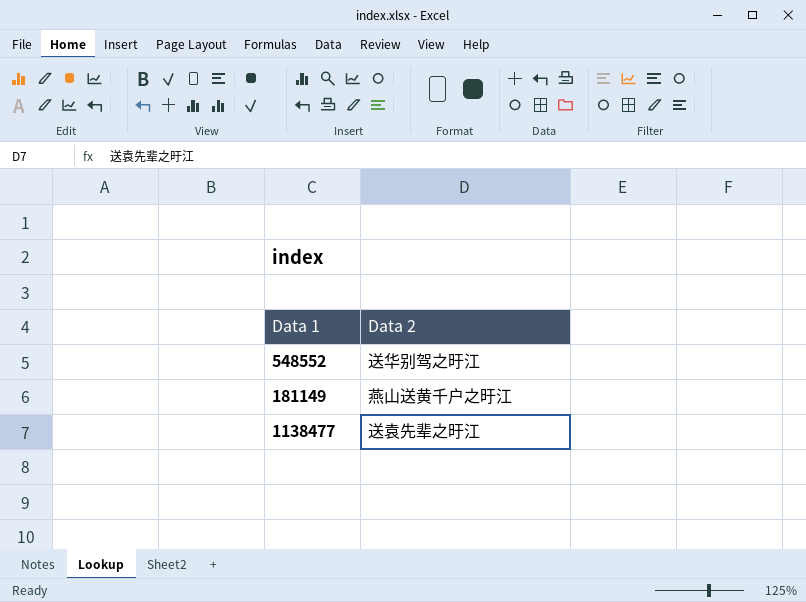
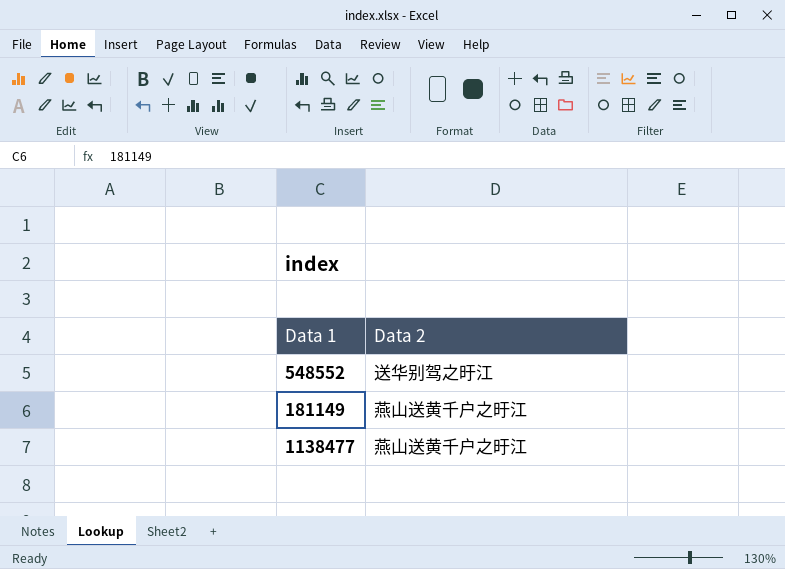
1138477 | Data 2: 送袁先辈之旴江 -> 燕山送黄千户之旴江

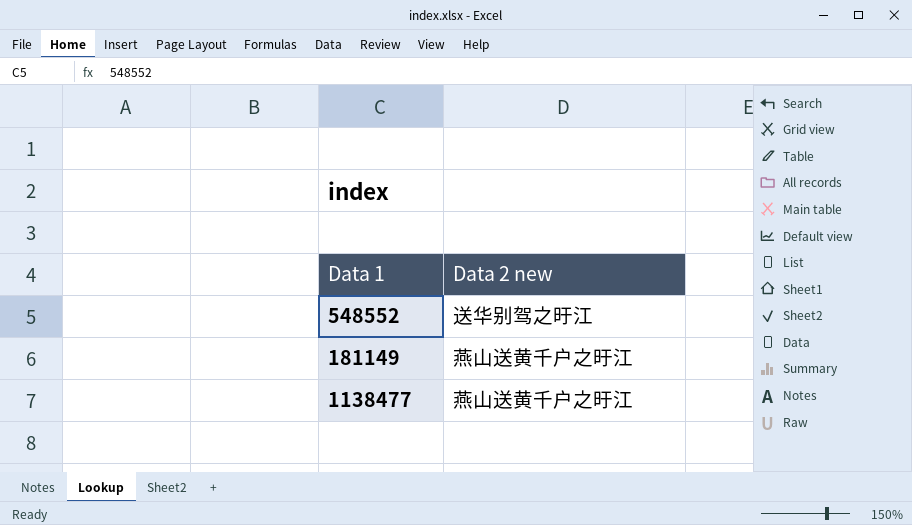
column name: Data 2 -> Data 2 new

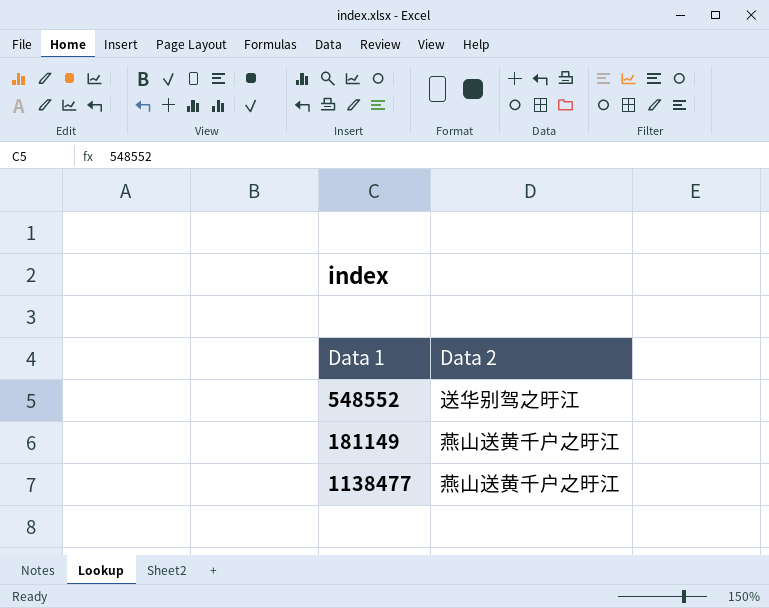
column name: Data 2 new -> Data 2

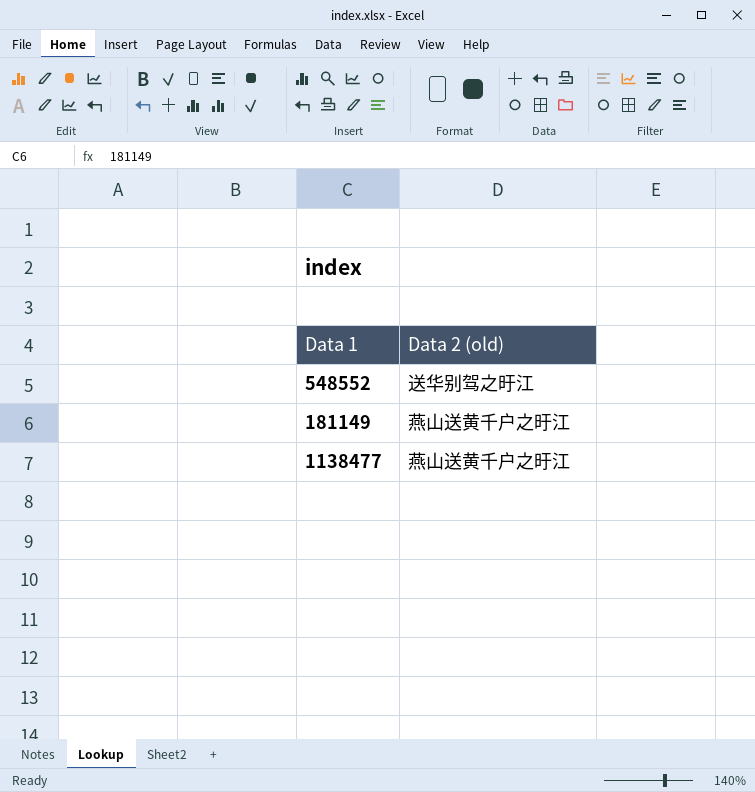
column name: Data 2 -> Data 2 (old)

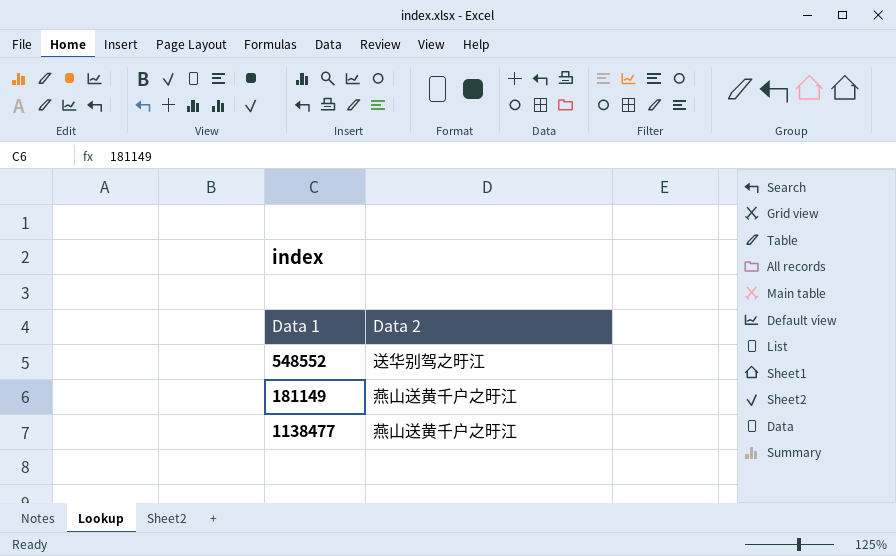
column name: Data 2 (old) -> Data 2

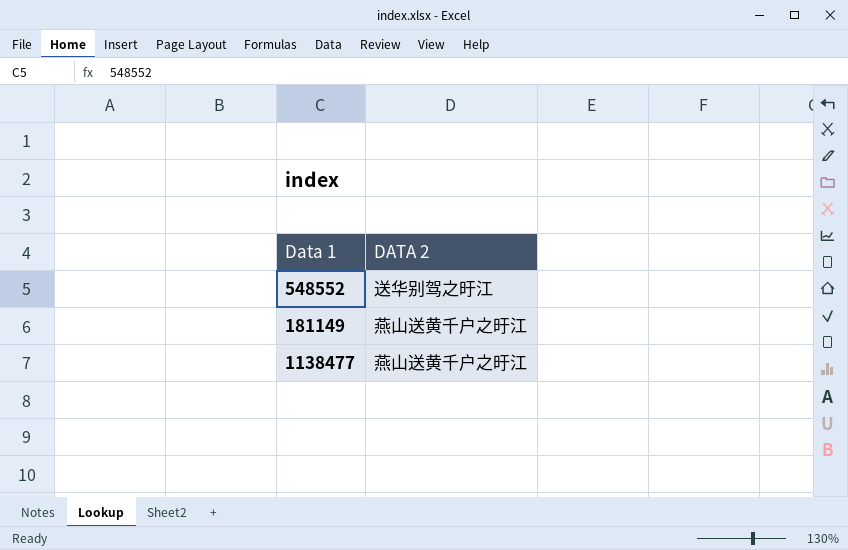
column name: Data 2 -> DATA 2

